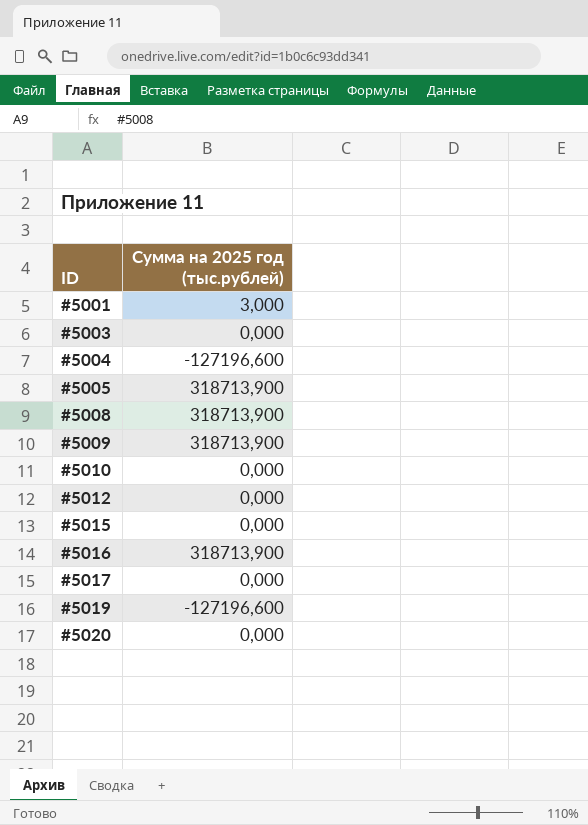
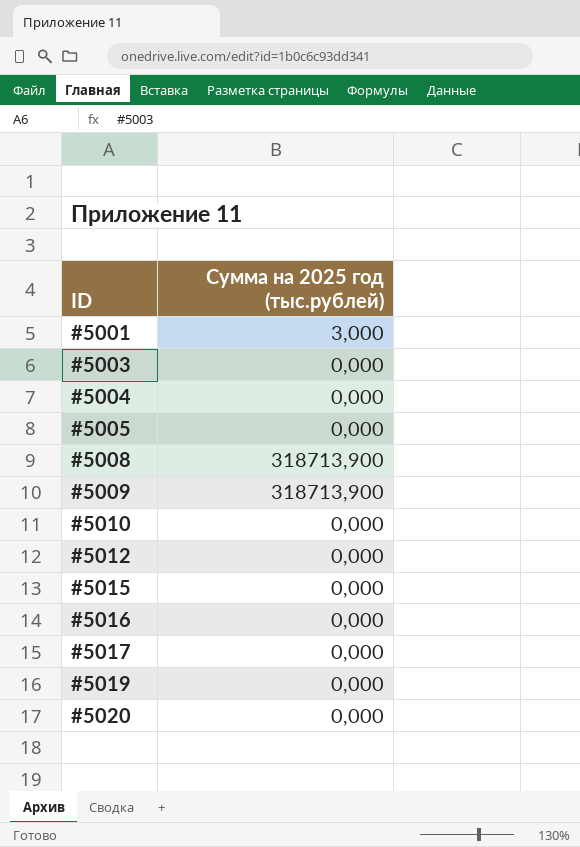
#5004 | Сумма на 2025 год (тыс.рублей): -127196,600 -> 0,000
#5005 | Сумма на 2025 год (тыс.рублей): 318713,900 -> 0,000
#5016 | Сумма на 2025 год (тыс.рублей): 318713,900 -> 0,000
#5019 | Сумма на 2025 год (тыс.рублей): -127196,600 -> 0,000

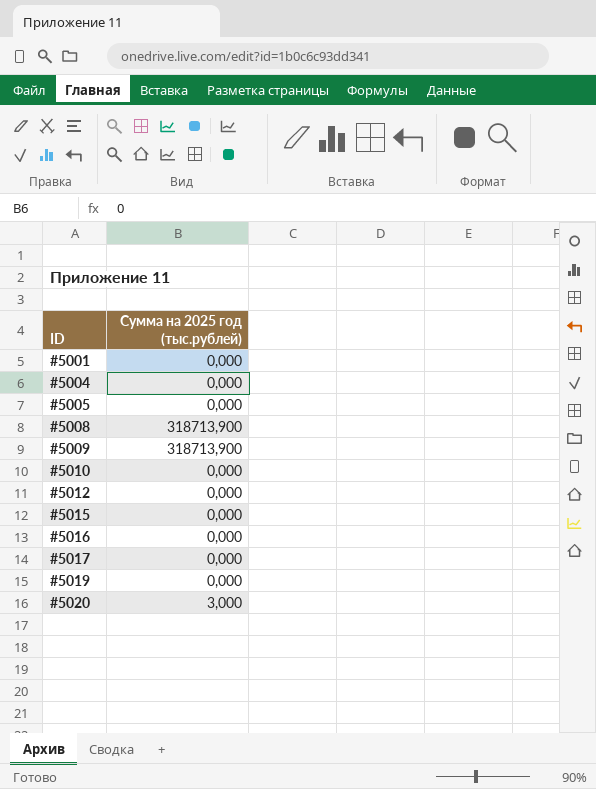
row #5003: 0,000 -> none
#5001 | Сумма на 2025 год (тыс.рублей): 3,000 -> 0,000
#5020 | Сумма на 2025 год (тыс.рублей): 0,000 -> 3,000

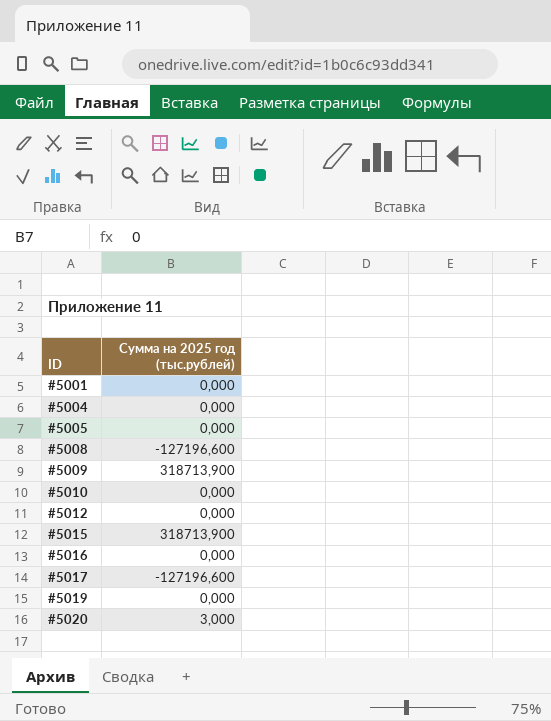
#5008 | Сумма на 2025 год (тыс.рублей): 318713,900 -> -127196,600
#5015 | Сумма на 2025 год (тыс.рублей): 0,000 -> 318713,900
#5017 | Сумма на 2025 год (тыс.рублей): 0,000 -> -127196,600

